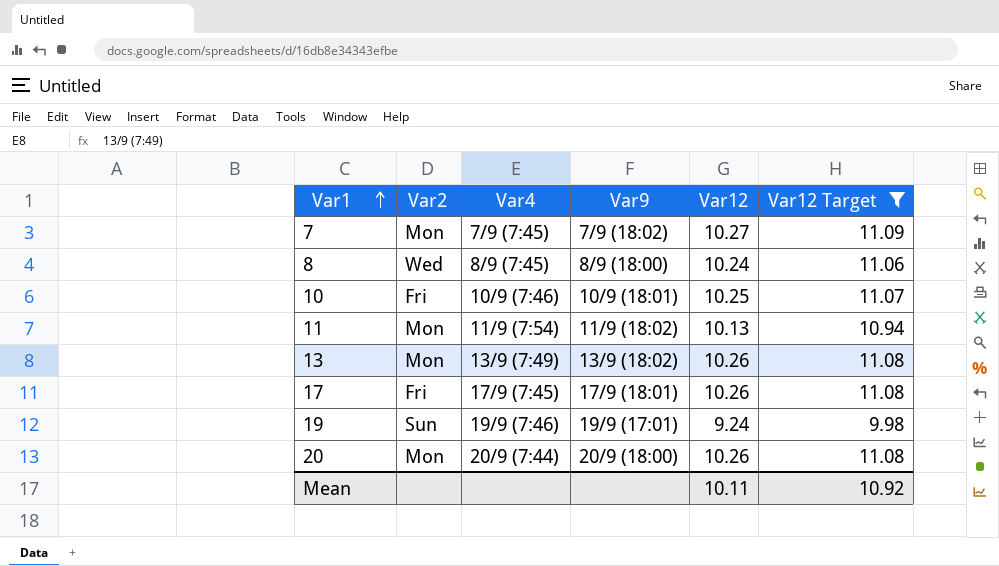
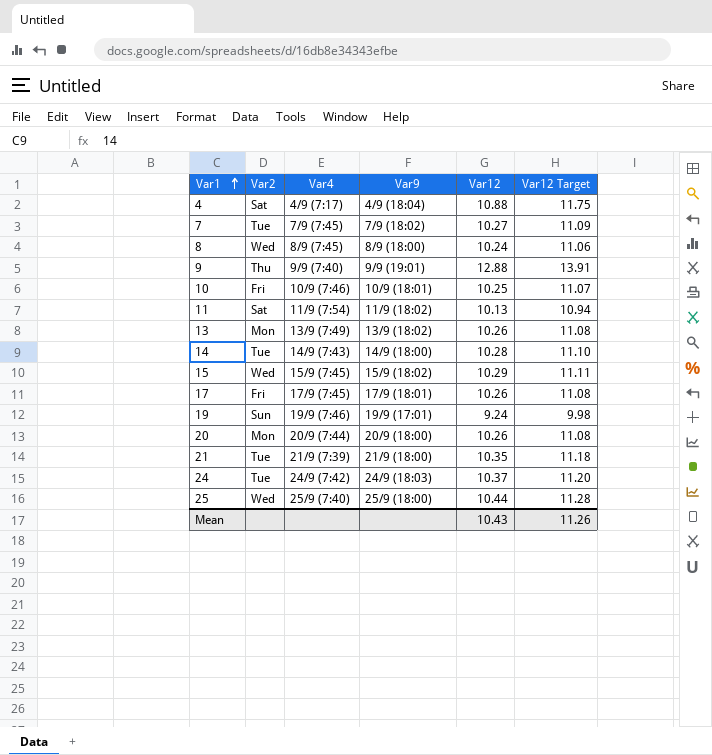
filter: Var12 Target <= 11.09 -> none
7 | Var2: Mon -> Tue
11 | Var2: Mon -> Sat
Mean | Var12: 10.11 -> 10.43
Mean | Var12 Target: 10.92 -> 11.26

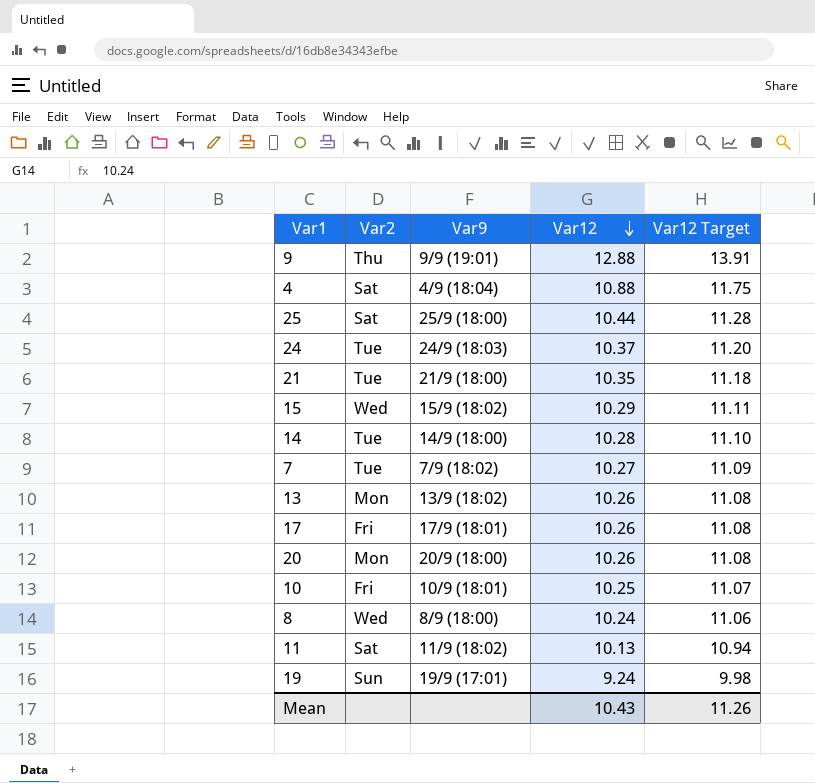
row order: Var1 ascending -> Var12 descending
column Var4 | position: 3 -> none
25 | Var2: Wed -> Sat

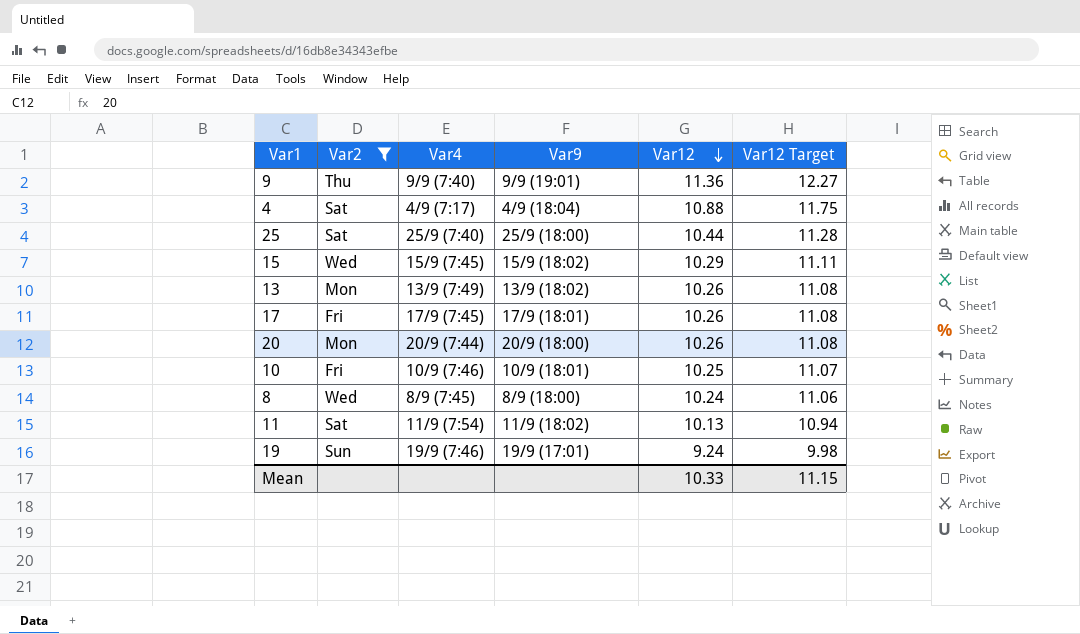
filter: none -> Var2 != Tue
column Var4 | position: none -> 3
9 | Var12: 12.88 -> 11.36
9 | Var12 Target: 13.91 -> 12.27
Mean | Var12: 10.43 -> 10.33
Mean | Var12 Target: 11.26 -> 11.15

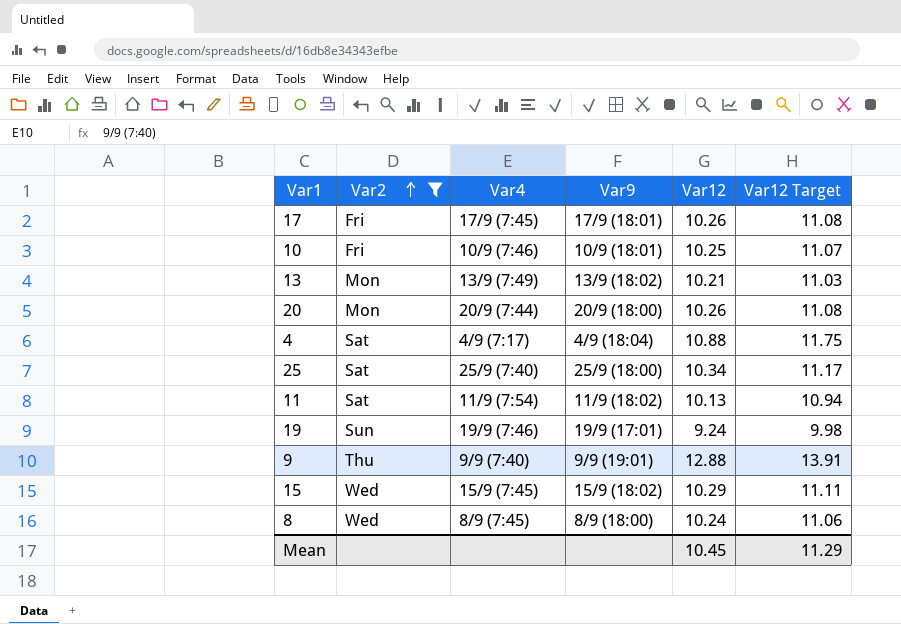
row order: Var12 descending -> Var2 ascending
13 | Var12: 10.26 -> 10.21
13 | Var12 Target: 11.08 -> 11.03
25 | Var12: 10.44 -> 10.34
25 | Var12 Target: 11.28 -> 11.17
9 | Var12: 11.36 -> 12.88
9 | Var12 Target: 12.27 -> 13.91
Mean | Var12: 10.33 -> 10.45
Mean | Var12 Target: 11.15 -> 11.29

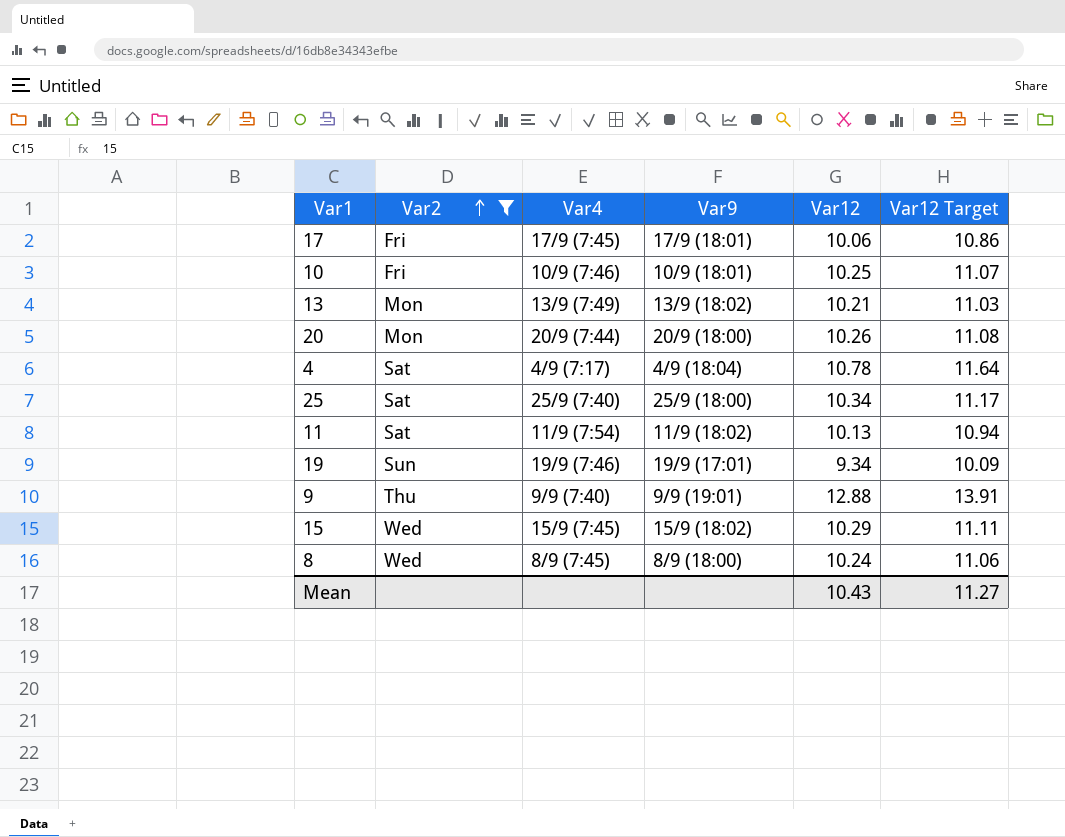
17 | Var12: 10.26 -> 10.06
17 | Var12 Target: 11.08 -> 10.86
4 | Var12: 10.88 -> 10.78
4 | Var12 Target: 11.75 -> 11.64
19 | Var12: 9.24 -> 9.34
19 | Var12 Target: 9.98 -> 10.09
Mean | Var12: 10.45 -> 10.43
Mean | Var12 Target: 11.29 -> 11.27

